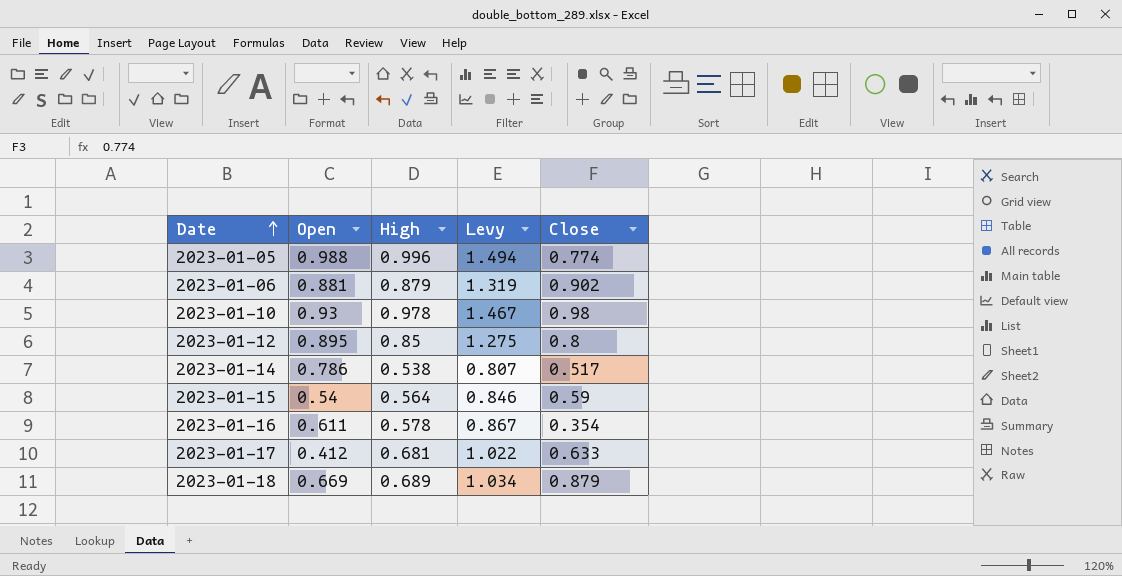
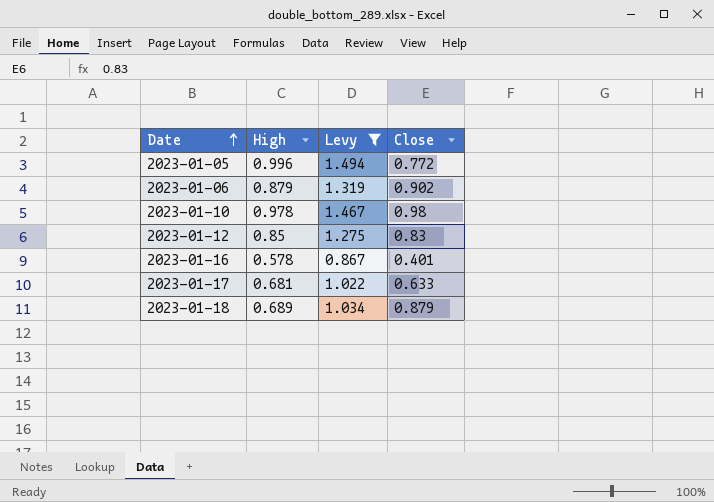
filter: none -> Levy >= 0.867
column Open | position: 2 -> none
2023-01-05 | Close: 0.774 -> 0.772
2023-01-12 | Close: 0.8 -> 0.83
2023-01-16 | Close: 0.354 -> 0.401

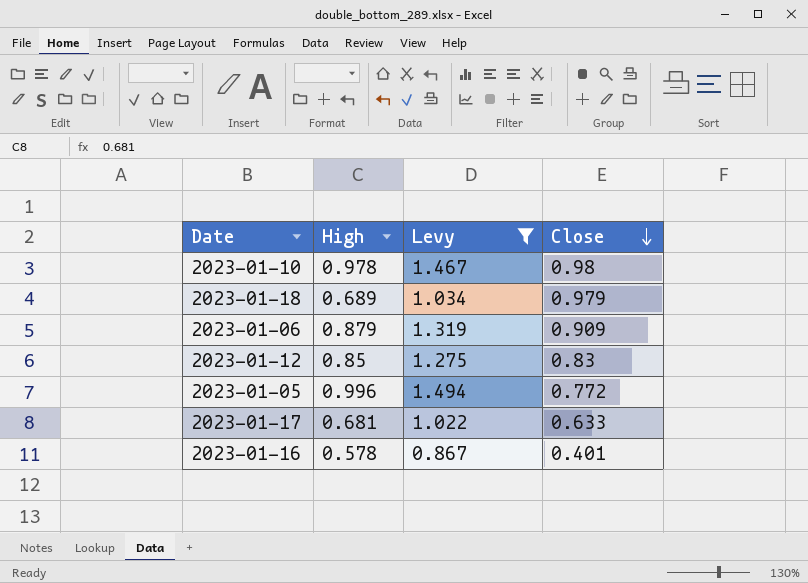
row order: Date ascending -> Close descending
2023-01-18 | Close: 0.879 -> 0.979
2023-01-06 | Close: 0.902 -> 0.909

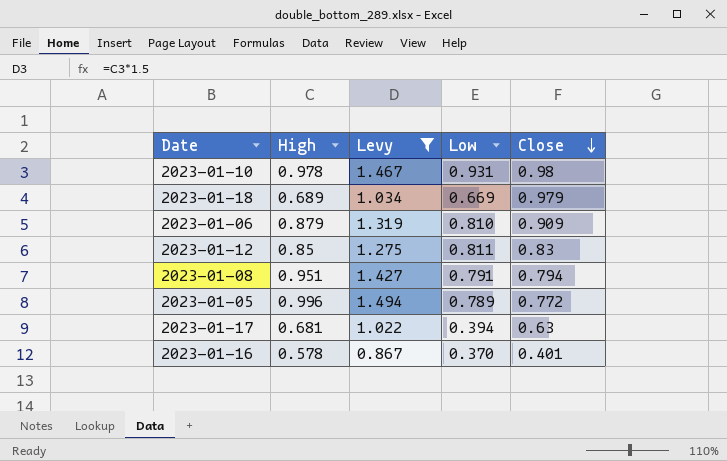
column Low | position: none -> 4
row 2023-01-08: none -> 0.951 | 1.427 | 0.791 | 0.794
2023-01-17 | Close: 0.633 -> 0.63

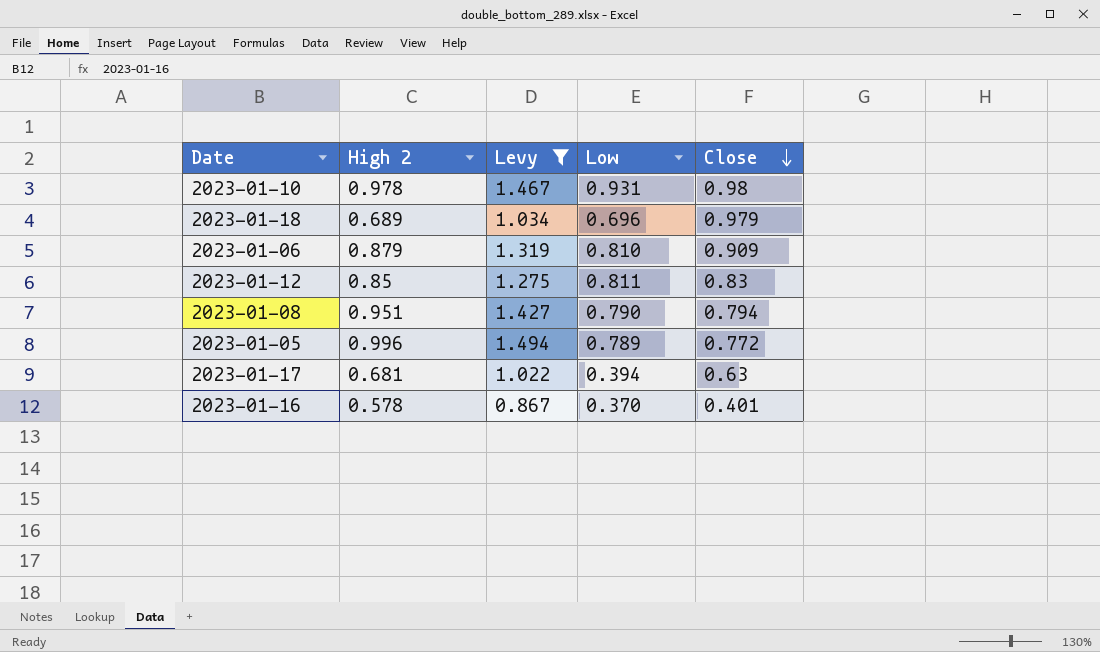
column name: High -> High 2
2023-01-18 | Low: 0.669 -> 0.696
2023-01-08 | Low: 0.791 -> 0.790

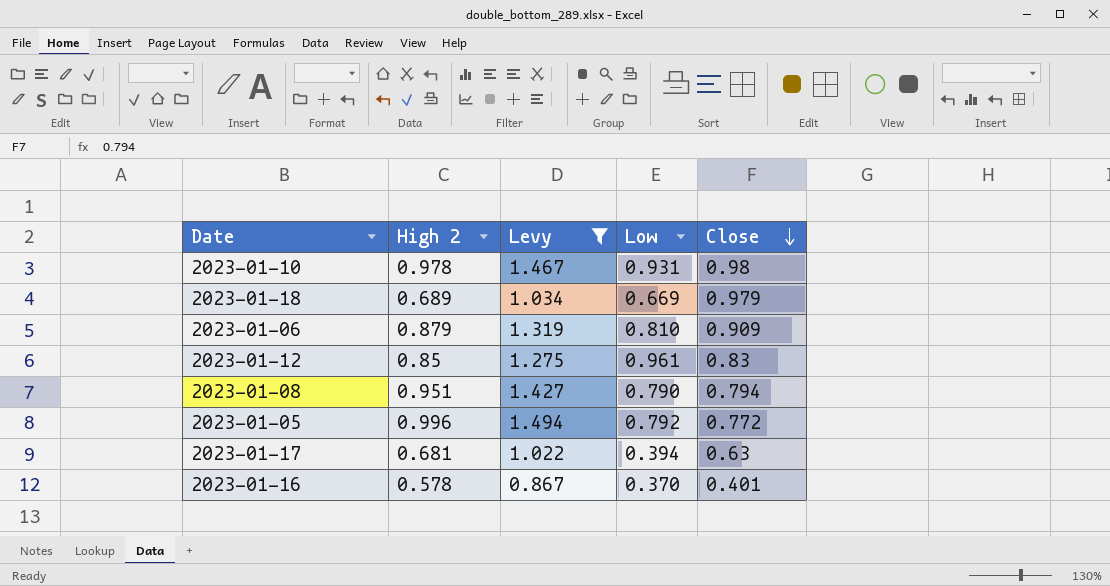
2023-01-18 | Low: 0.696 -> 0.669
2023-01-12 | Low: 0.811 -> 0.961
2023-01-05 | Low: 0.789 -> 0.792

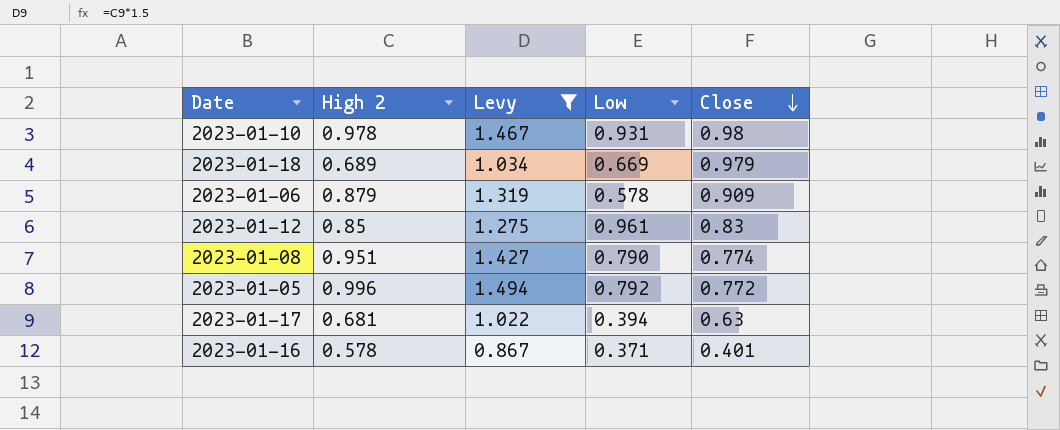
2023-01-06 | Low: 0.810 -> 0.578
2023-01-08 | Close: 0.794 -> 0.774
2023-01-16 | Low: 0.370 -> 0.371

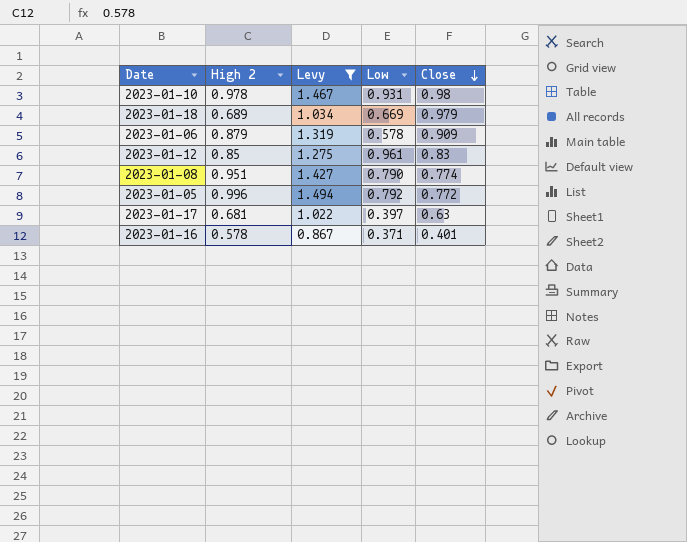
2023-01-17 | Low: 0.394 -> 0.397

